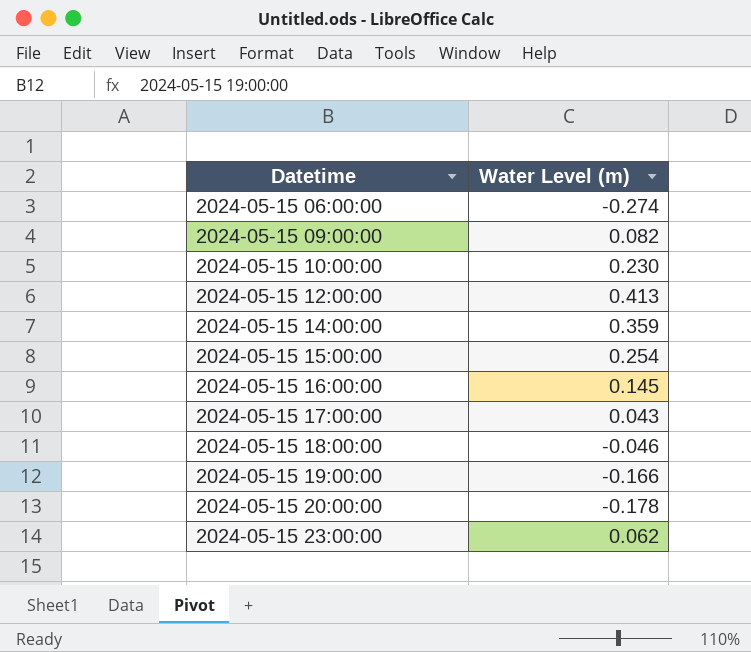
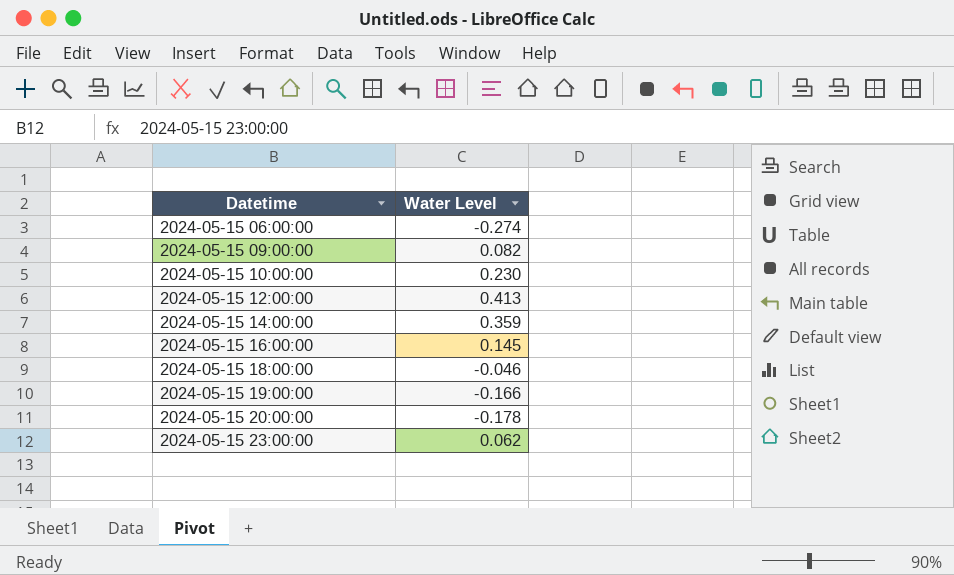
column name: Water Level (m) -> Water Level
row 2024-05-15 15:00:00: 0.254 -> none
row 2024-05-15 17:00:00: 0.043 -> none

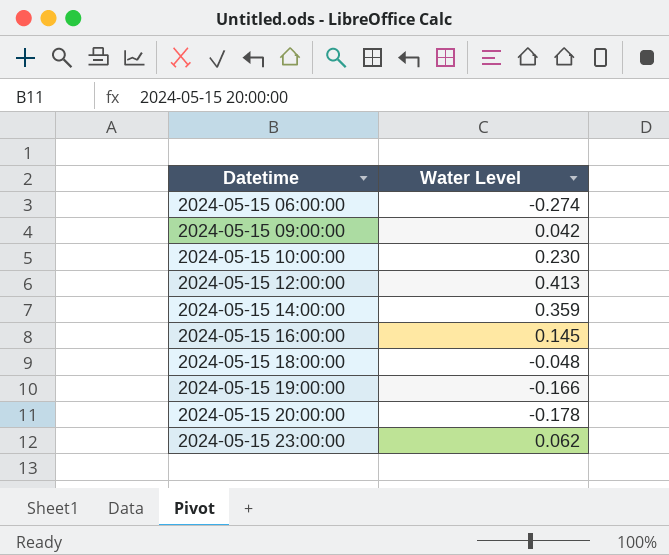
2024-05-15 09:00:00 | Water Level: 0.082 -> 0.042
2024-05-15 18:00:00 | Water Level: -0.046 -> -0.048

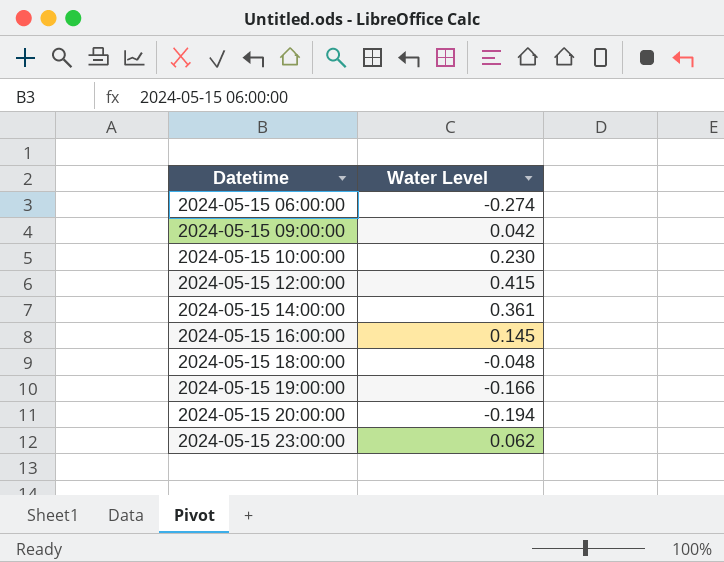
2024-05-15 12:00:00 | Water Level: 0.413 -> 0.415
2024-05-15 14:00:00 | Water Level: 0.359 -> 0.361
2024-05-15 20:00:00 | Water Level: -0.178 -> -0.194

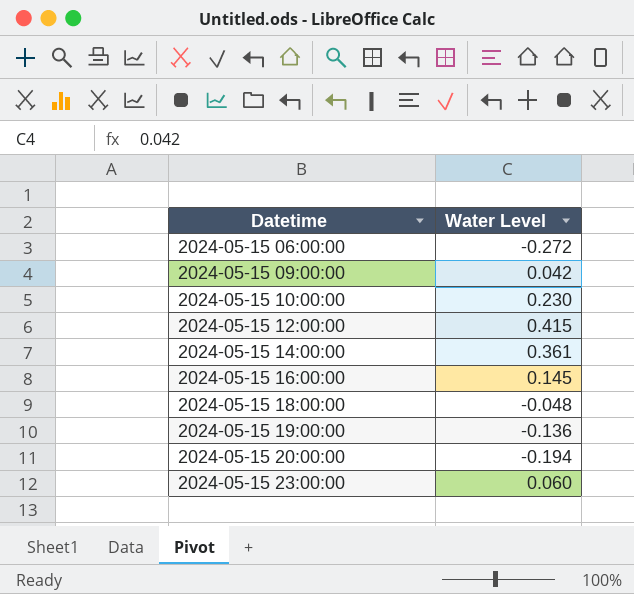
2024-05-15 06:00:00 | Water Level: -0.274 -> -0.272
2024-05-15 19:00:00 | Water Level: -0.166 -> -0.136
2024-05-15 23:00:00 | Water Level: 0.062 -> 0.060

